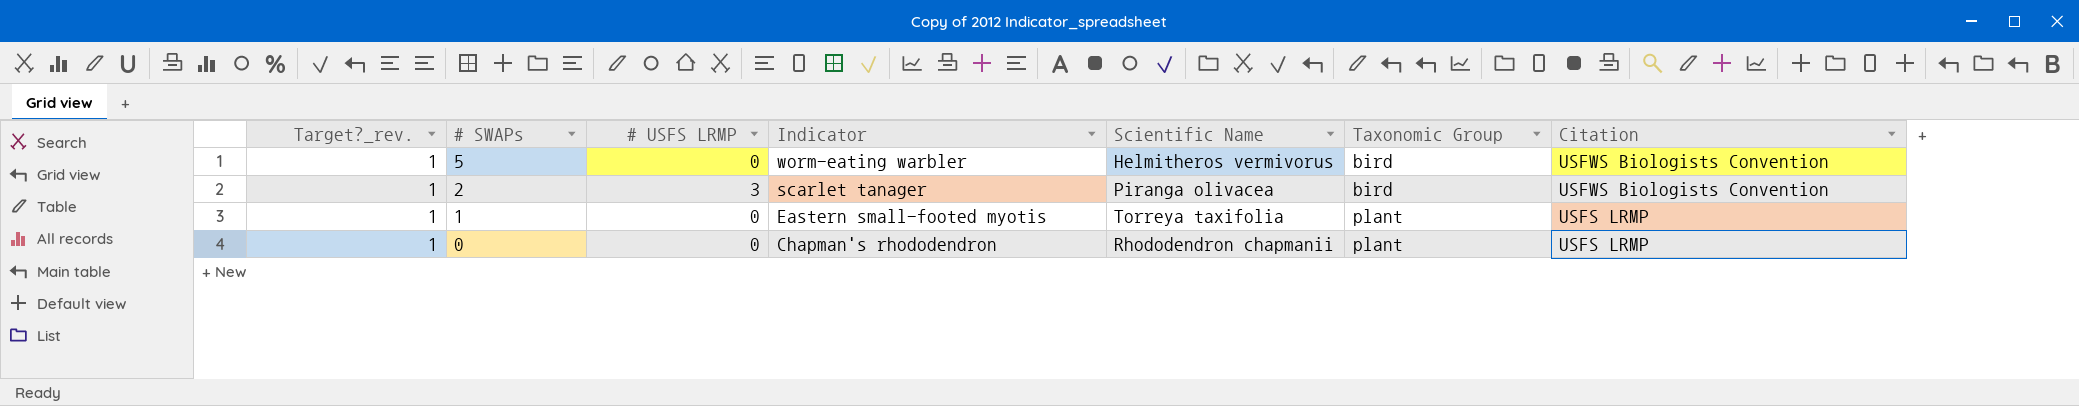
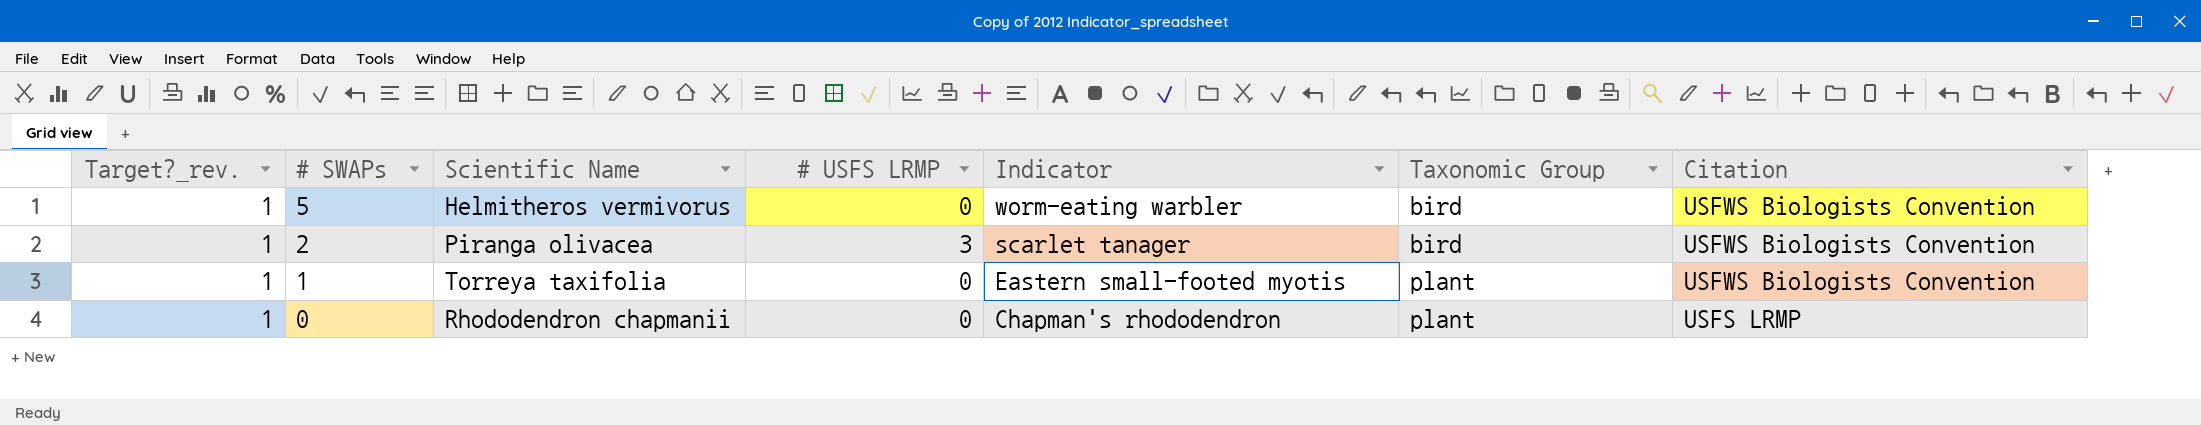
column Scientific Name | position: 5 -> 3
1 | Citation: USFS LRMP -> USFWS Biologists Convention

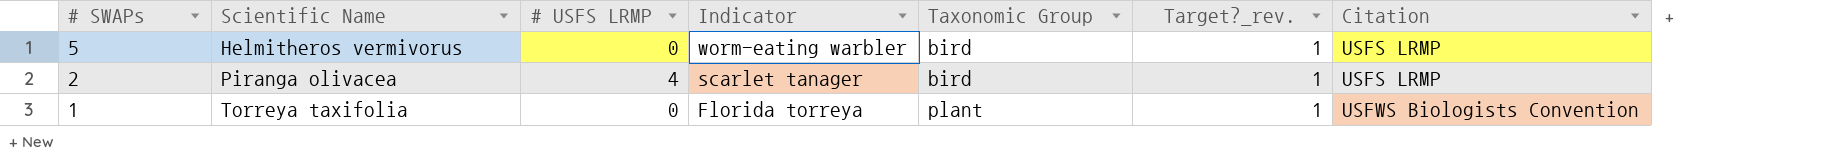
column Target?_rev. | position: 1 -> 6
row 0: 1 | Rhododendron chapmanii | 0 | Chapman's rhododendron | plant | USFS LRMP -> none
5 | Citation: USFWS Biologists Convention -> USFS LRMP
2 | # USFS LRMP: 3 -> 4
2 | Citation: USFWS Biologists Convention -> USFS LRMP
1 | Indicator: Eastern small-footed myotis -> Florida torreya

